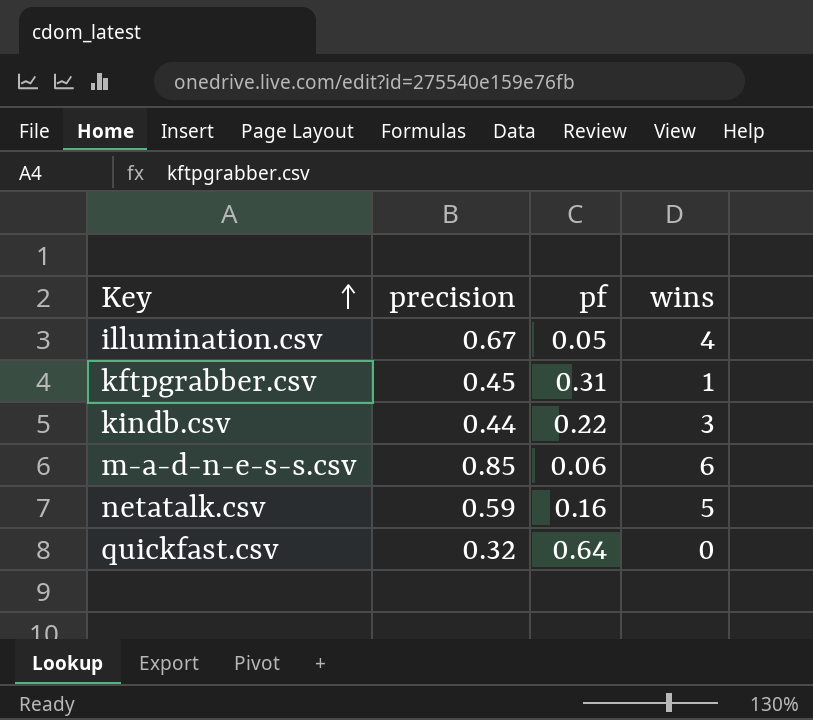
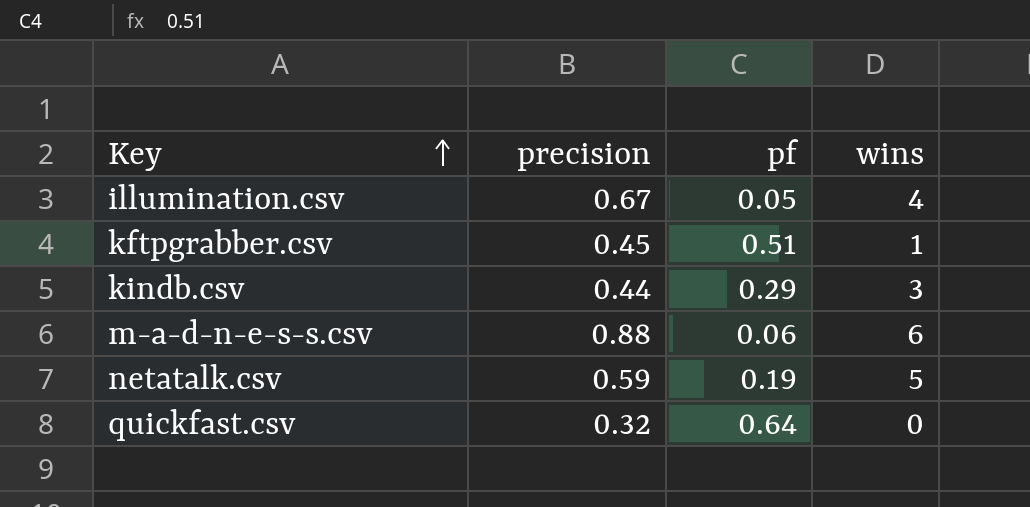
kftpgrabber.csv | pf: 0.31 -> 0.51
kindb.csv | pf: 0.22 -> 0.29
m-a-d-n-e-s-s.csv | precision: 0.85 -> 0.88
netatalk.csv | pf: 0.16 -> 0.19

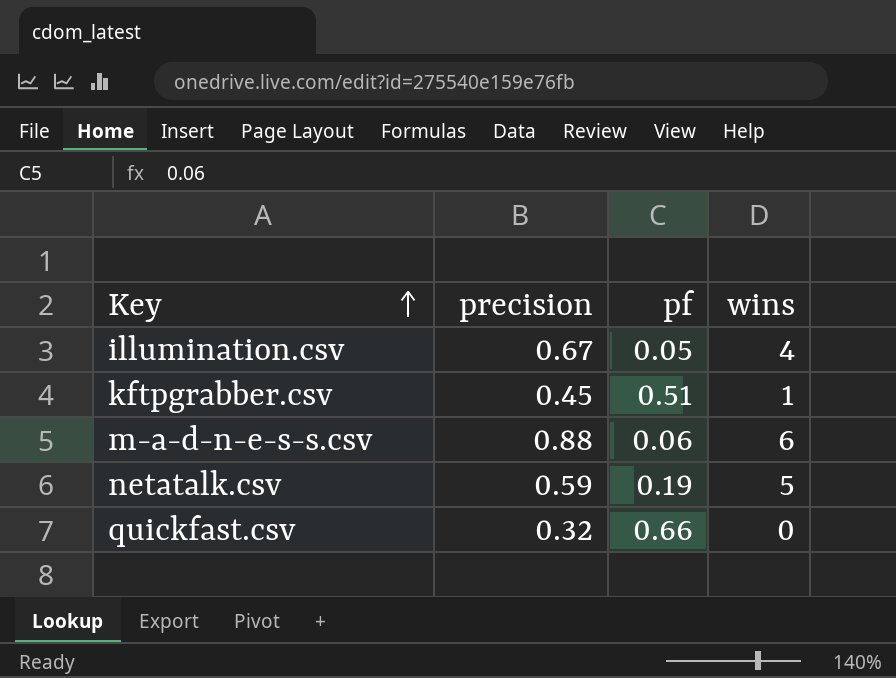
row kindb.csv: 0.44 | 0.29 | 3 -> none
quickfast.csv | pf: 0.64 -> 0.66

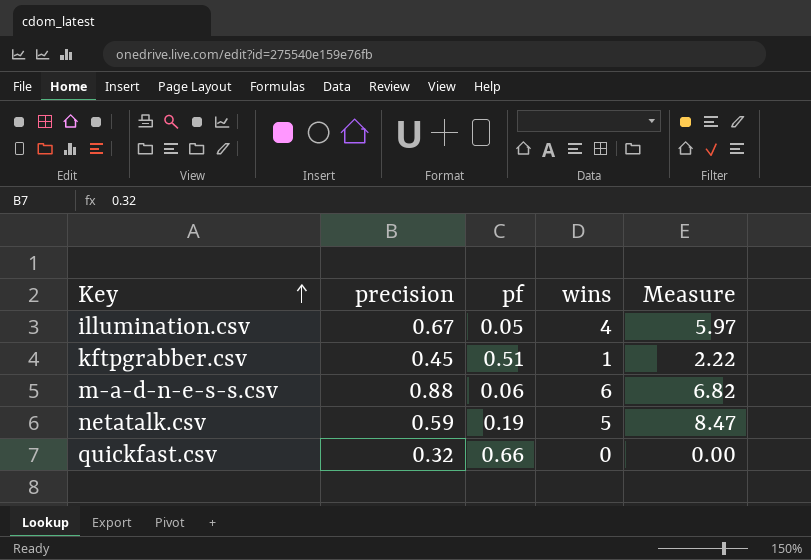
column Measure | formula: none -> [wins] / [precision]

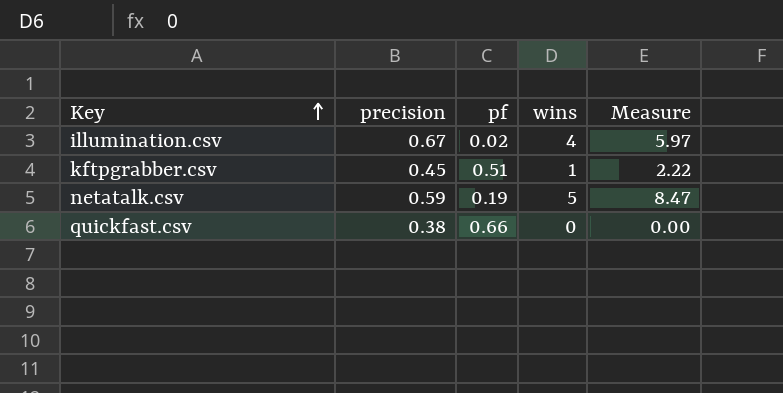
row m-a-d-n-e-s-s.csv: 0.88 | 0.06 | 6 | 6.82 -> none
illumination.csv | pf: 0.05 -> 0.02
quickfast.csv | precision: 0.32 -> 0.38

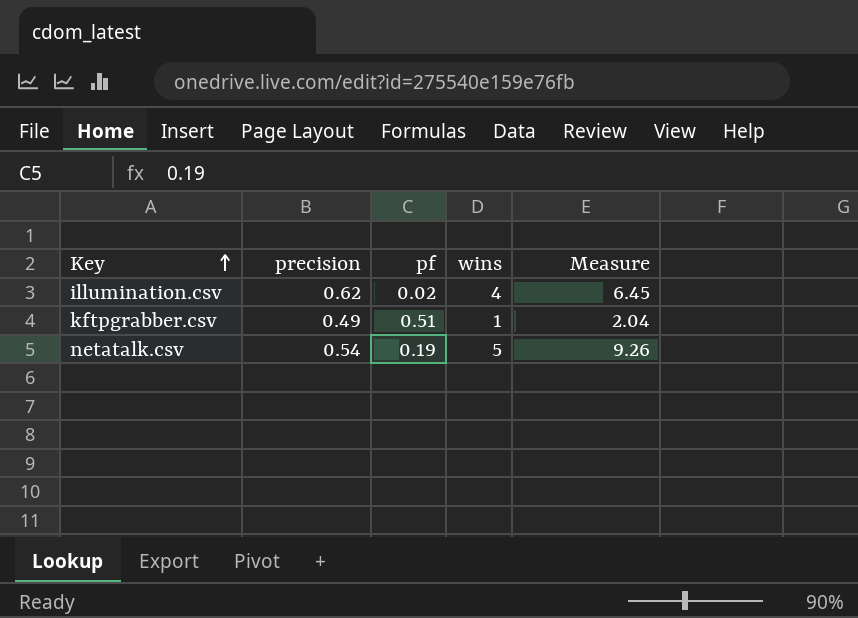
row quickfast.csv: 0.38 | 0.66 | 0 | 0.00 -> none
illumination.csv | precision: 0.67 -> 0.62
illumination.csv | Measure: 5.97 -> 6.45
kftpgrabber.csv | precision: 0.45 -> 0.49
kftpgrabber.csv | Measure: 2.22 -> 2.04
netatalk.csv | precision: 0.59 -> 0.54
netatalk.csv | Measure: 8.47 -> 9.26

